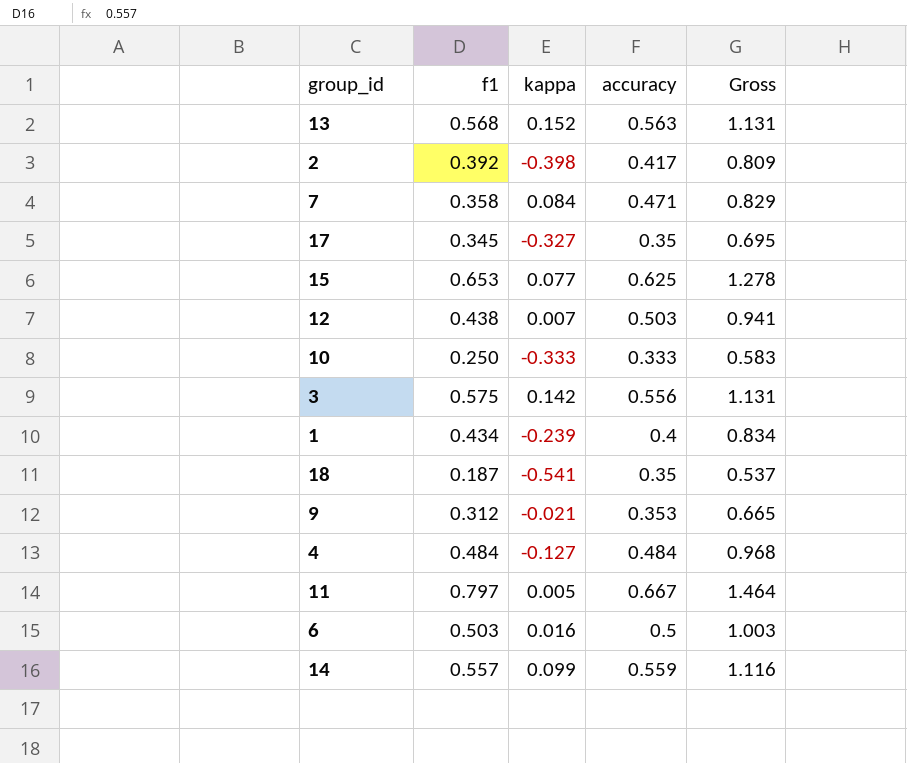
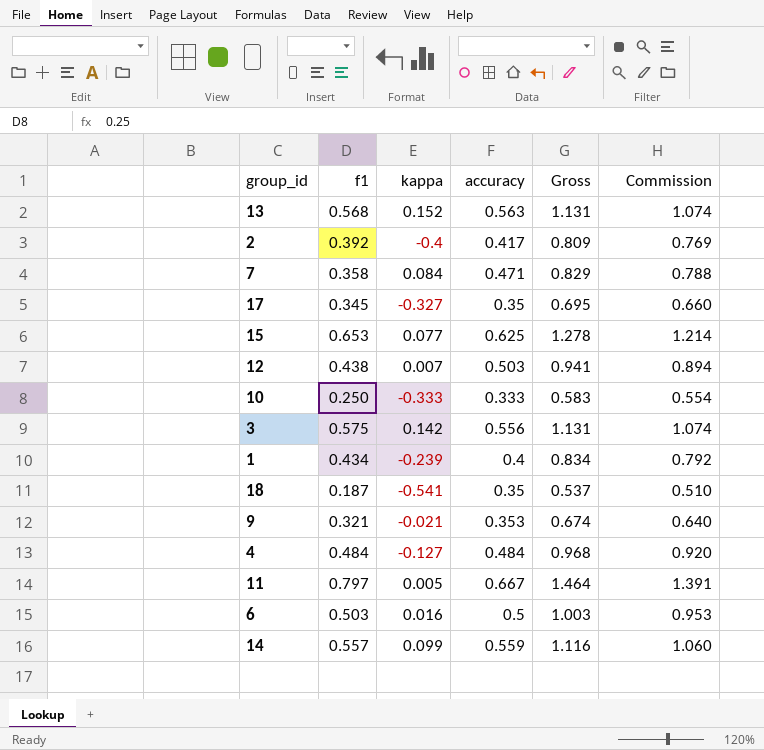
column Commission | formula: none -> [Gross] * 0.95
2 | kappa: -0.398 -> -0.4
9 | f1: 0.312 -> 0.321
9 | Gross: 0.665 -> 0.674

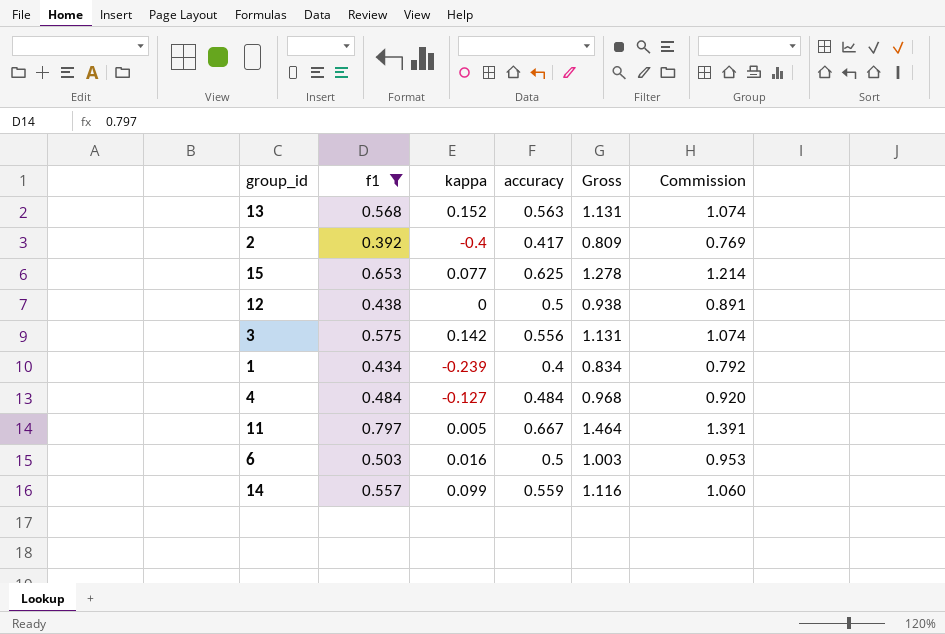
filter: none -> f1 >= 0.392
12 | kappa: 0.007 -> 0
12 | accuracy: 0.503 -> 0.5
12 | Gross: 0.941 -> 0.938
12 | Commission: 0.894 -> 0.891

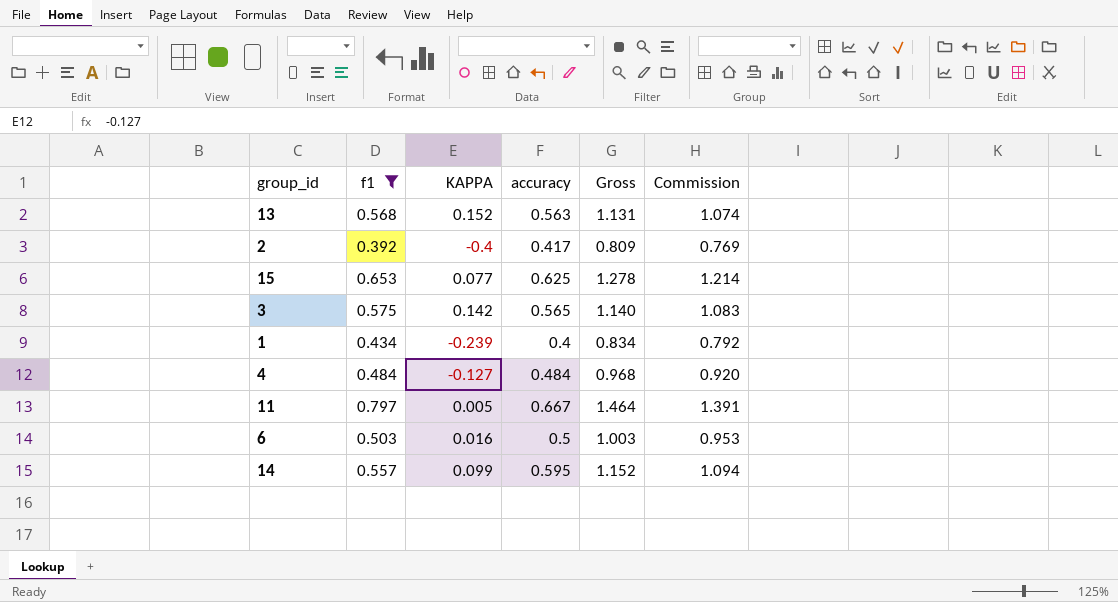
column name: kappa -> KAPPA
row 12: 0.438 | 0 | 0.5 | 0.938 | 0.891 -> none
3 | accuracy: 0.556 -> 0.565
3 | Gross: 1.131 -> 1.140
3 | Commission: 1.074 -> 1.083
14 | accuracy: 0.559 -> 0.595
14 | Gross: 1.116 -> 1.152
14 | Commission: 1.060 -> 1.094

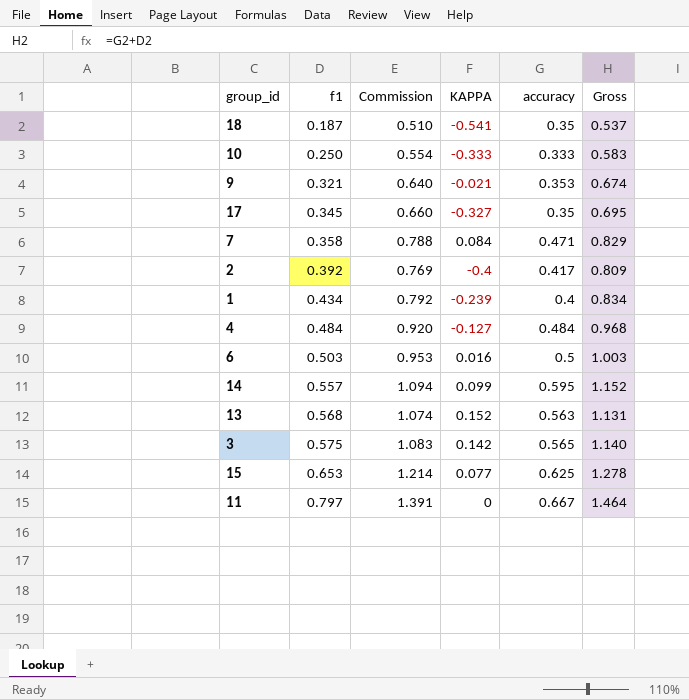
filter: f1 >= 0.392 -> none
row order: none -> f1 ascending
column Commission | position: 6 -> 3
11 | KAPPA: 0.005 -> 0

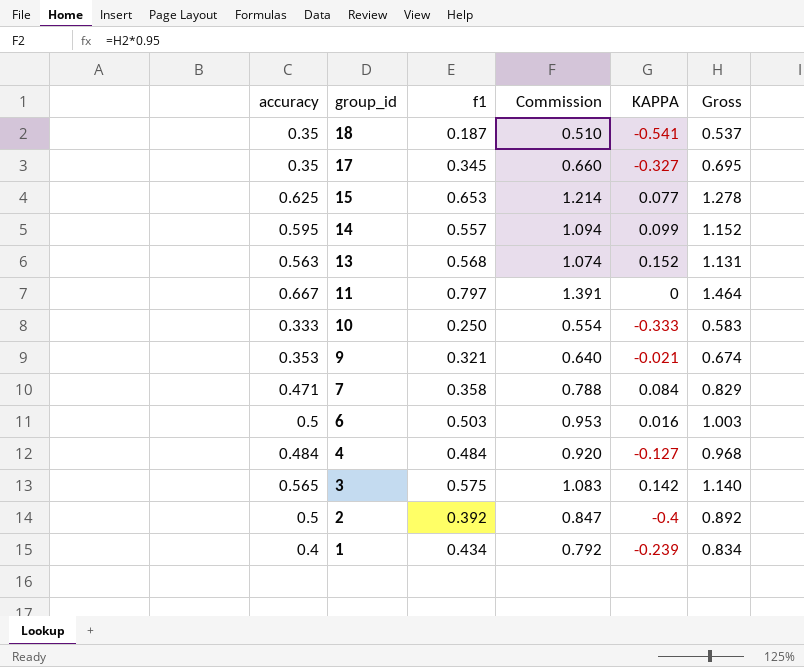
row order: f1 ascending -> group_id descending
column accuracy | position: 5 -> 1
2 | accuracy: 0.417 -> 0.5
2 | Commission: 0.769 -> 0.847
2 | Gross: 0.809 -> 0.892

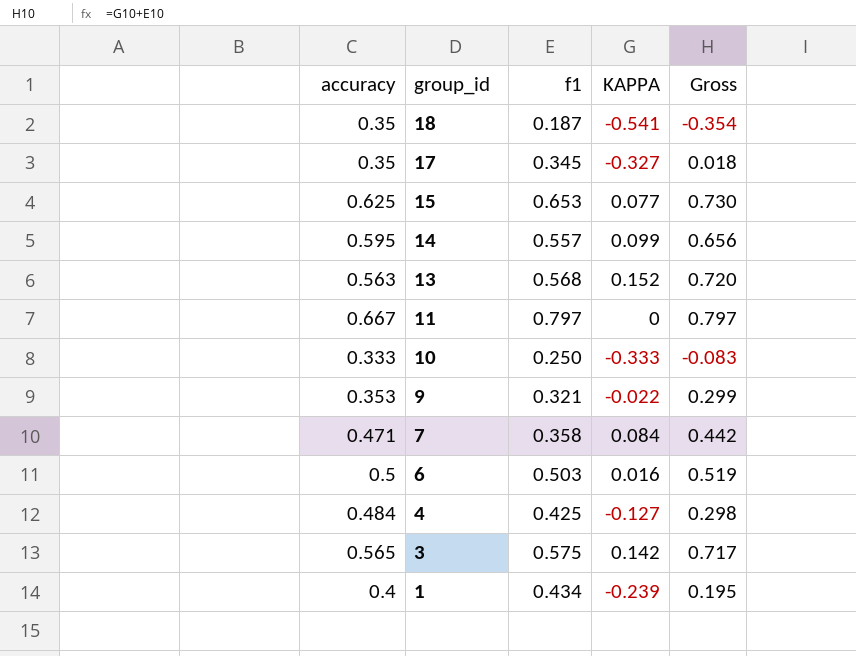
column Commission | formula: [Gross] * 0.95 -> none
column Gross | formula: [accuracy] + [f1] -> [f1] + [KAPPA]
row 2: 0.5 | 0.392 | 0.847 | -0.4 | 0.892 -> none
9 | KAPPA: -0.021 -> -0.022
4 | f1: 0.484 -> 0.425

